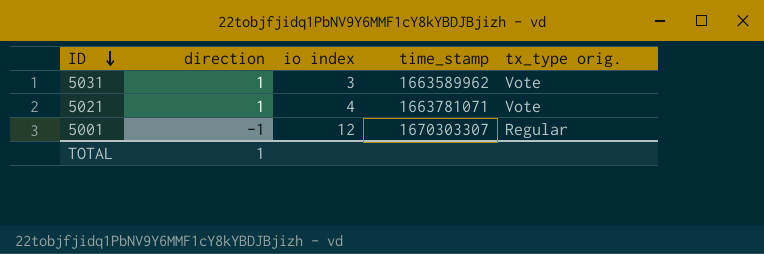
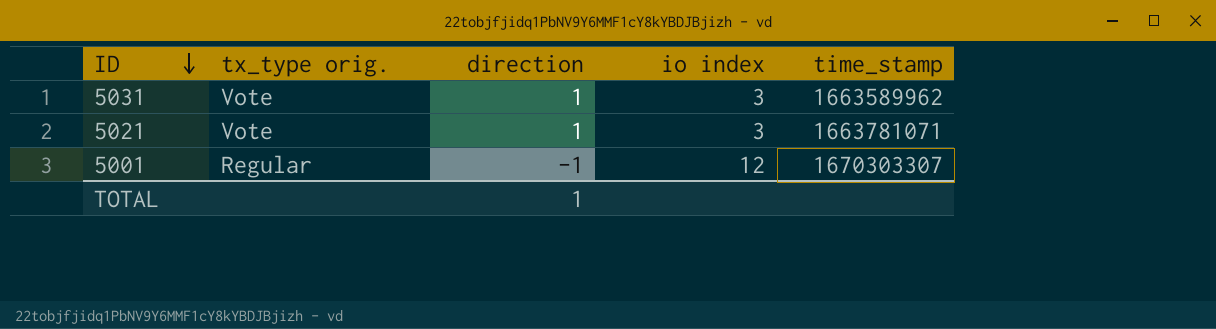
column tx_type orig. | position: 5 -> 2
5021 | io index: 4 -> 3

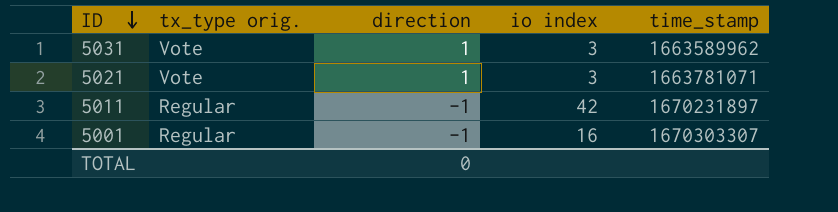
row 5011: none -> Regular | -1 | 42 | 1670231897
5001 | io index: 12 -> 16
TOTAL | direction: 1 -> 0

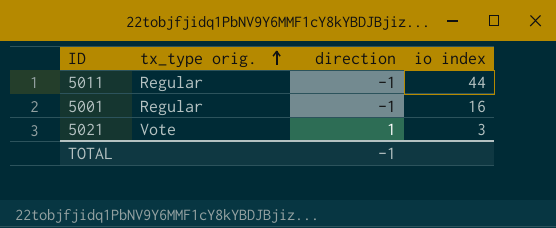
row order: ID descending -> tx_type orig. ascending
column time_stamp | position: 5 -> none
row 5031: Vote | 1 | 3 | 1663589962 -> none
5011 | io index: 42 -> 44
TOTAL | direction: 0 -> -1

